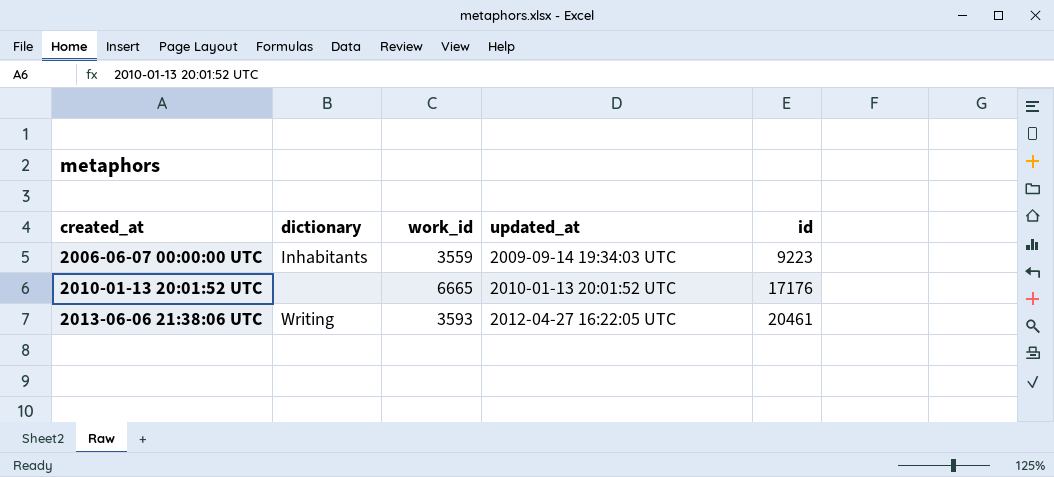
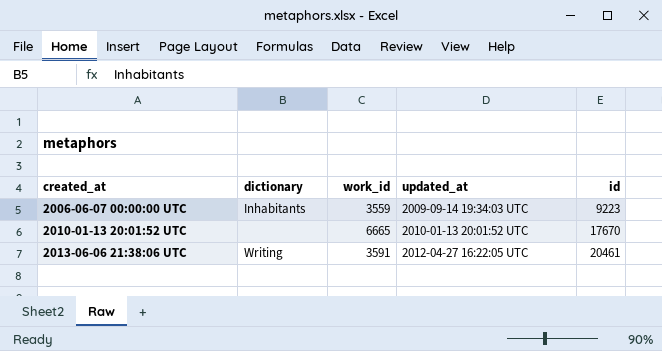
2010-01-13 20:01:52 UTC | id: 17176 -> 17670
2013-06-06 21:38:06 UTC | work_id: 3593 -> 3591

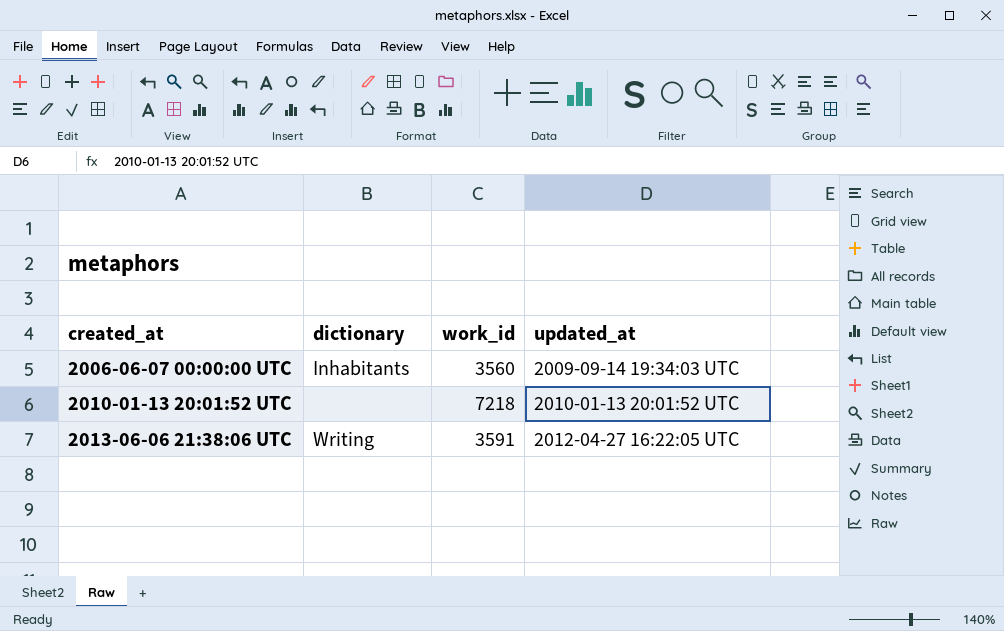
column id | position: 5 -> none
2006-06-07 00:00:00 UTC | work_id: 3559 -> 3560
2010-01-13 20:01:52 UTC | work_id: 6665 -> 7218

